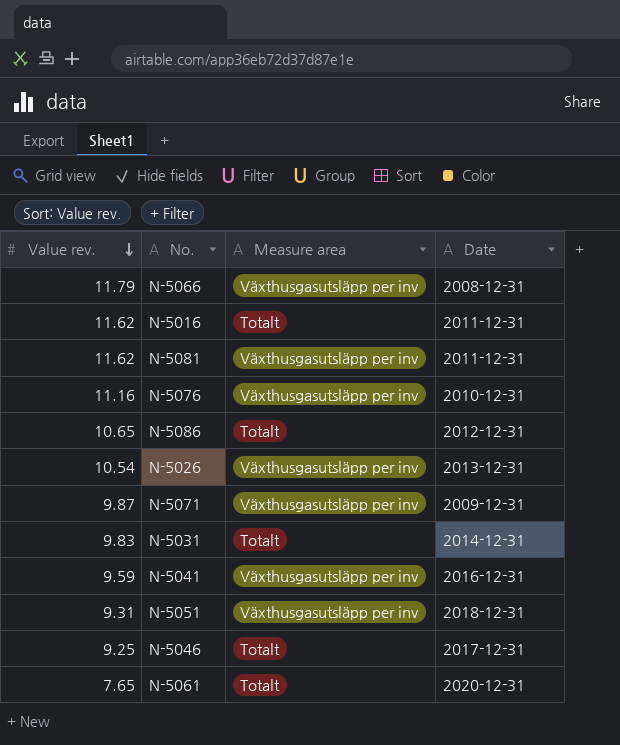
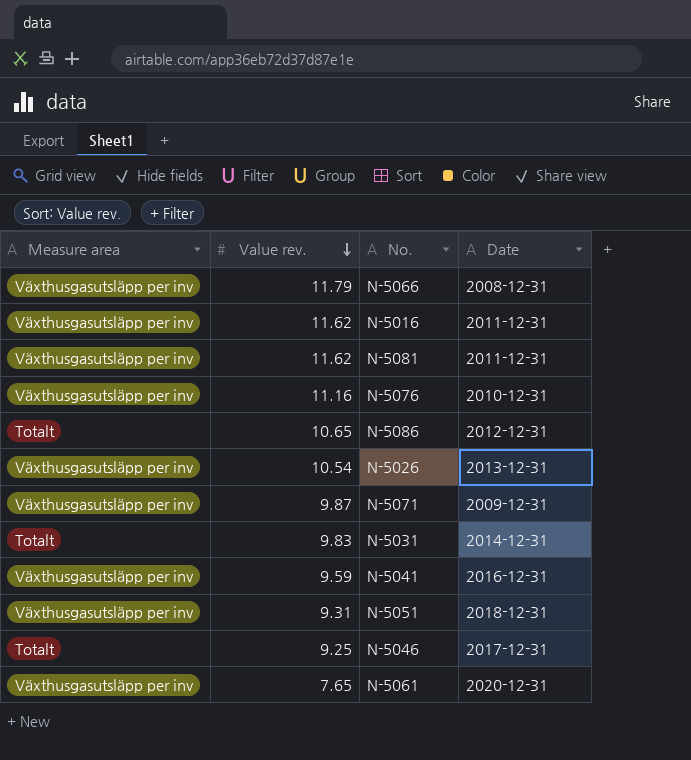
column Measure area | position: 3 -> 1
N-5016 | Measure area: Totalt -> Växthusgasutsläpp per inv
N-5061 | Measure area: Totalt -> Växthusgasutsläpp per inv

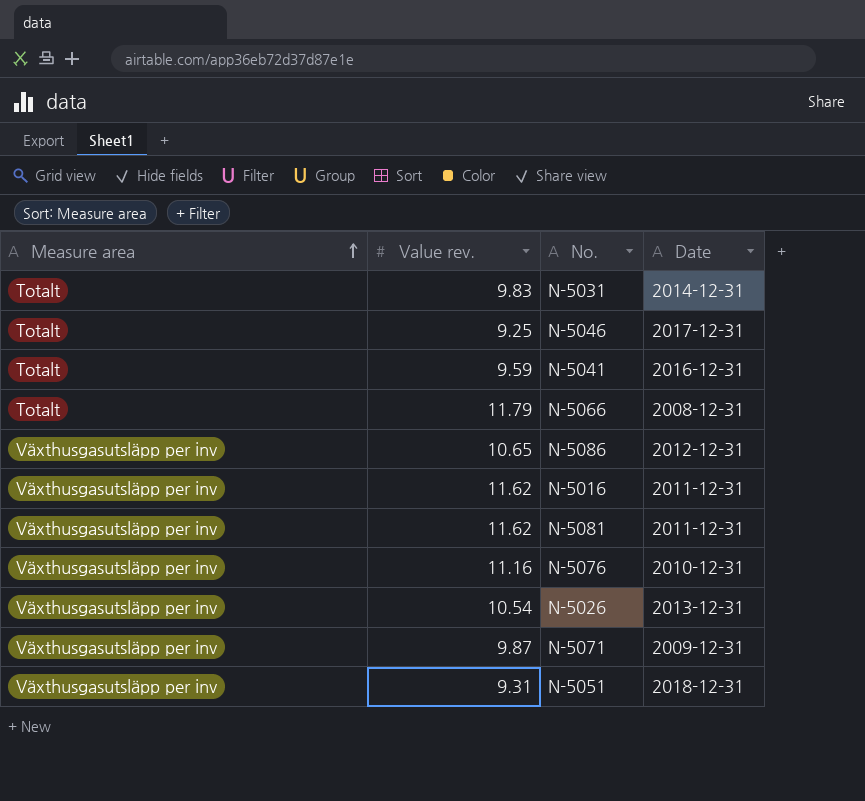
row order: Value rev. descending -> Measure area ascending
row N-5061: Växthusgasutsläpp per inv | 7.65 | 2020-12-31 -> none
N-5041 | Measure area: Växthusgasutsläpp per inv -> Totalt
N-5066 | Measure area: Växthusgasutsläpp per inv -> Totalt
N-5086 | Measure area: Totalt -> Växthusgasutsläpp per inv

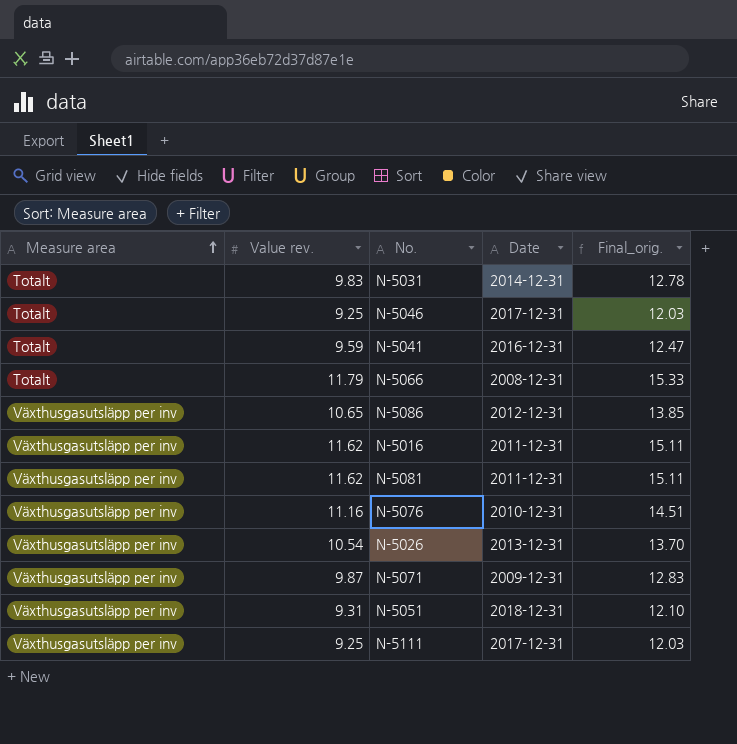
column Final_orig. | formula: none -> [Value rev.] * 1.3
row N-5111: none -> Växthusgasutsläpp per inv | 9.25 | 2017-12-31 | 12.03

